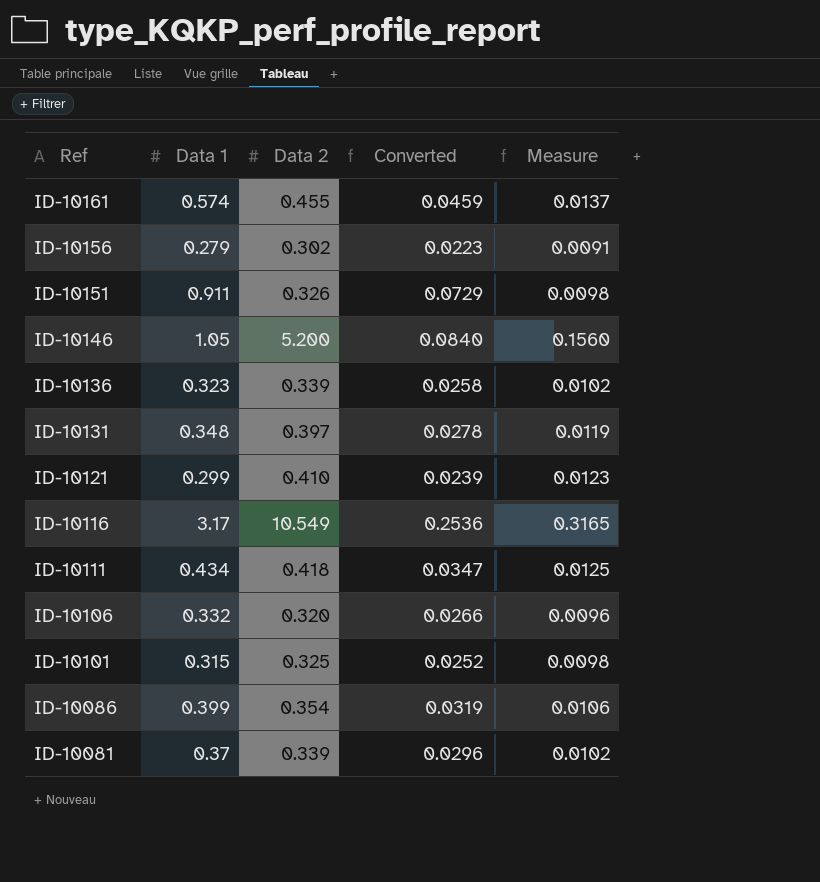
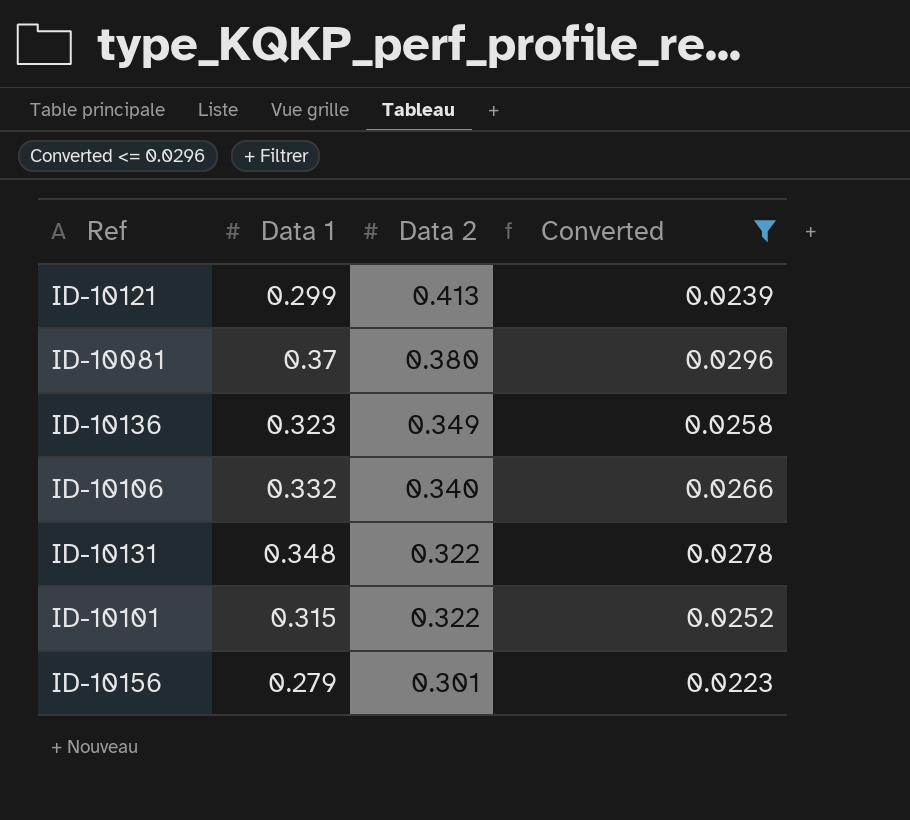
filter: none -> Converted <= 0.0296
row order: Ref descending -> Data 2 descending
column Measure | formula: [Data 2] * 0.03 -> none
ID-10121 | Data 2: 0.410 -> 0.413
ID-10081 | Data 2: 0.339 -> 0.380
ID-10136 | Data 2: 0.339 -> 0.349
ID-10106 | Data 2: 0.320 -> 0.340
ID-10131 | Data 2: 0.397 -> 0.322
ID-10101 | Data 2: 0.325 -> 0.322
ID-10156 | Data 2: 0.302 -> 0.301

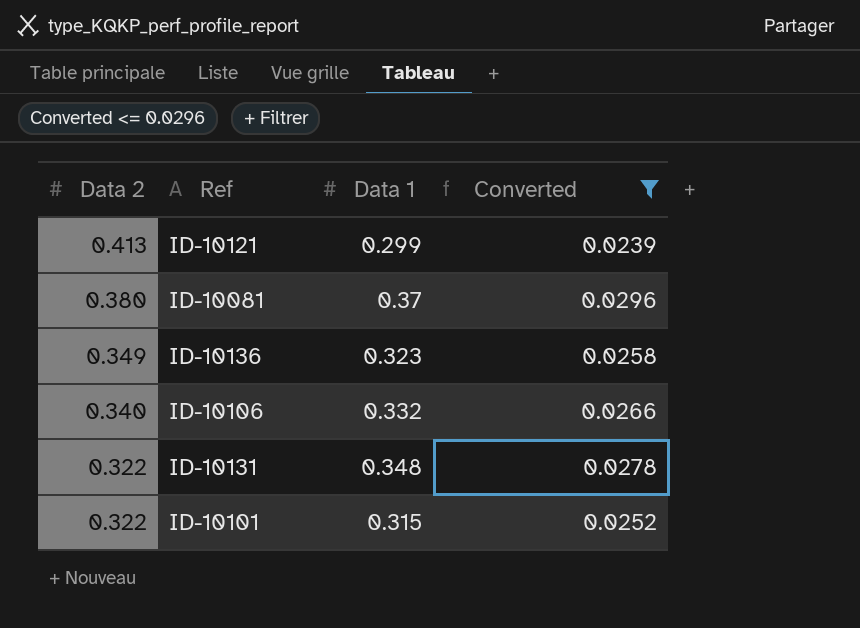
column Data 2 | position: 3 -> 1
row ID-10156: 0.279 | 0.301 | 0.0223 -> none

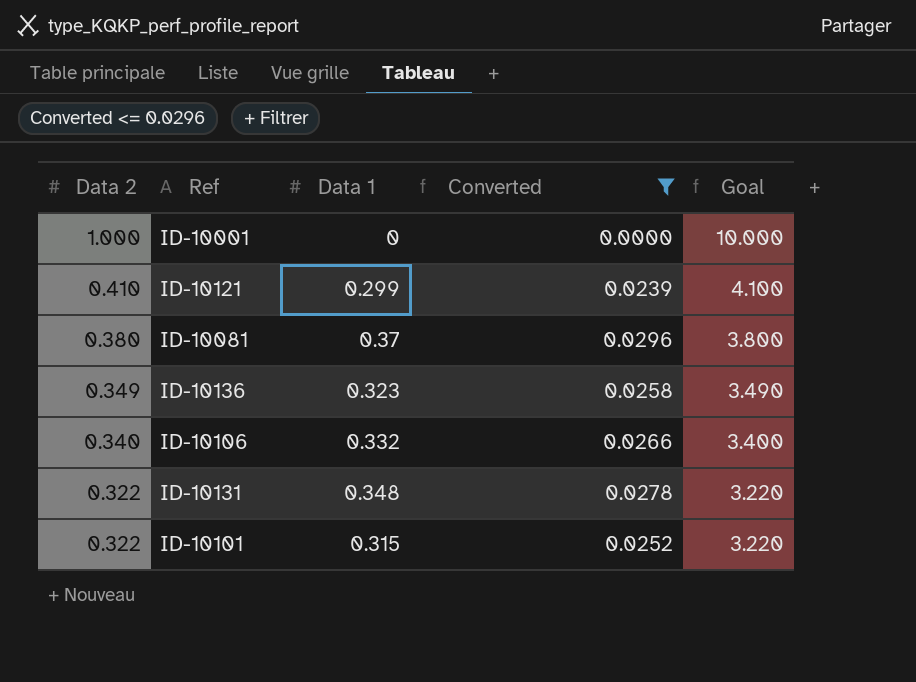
column Goal | formula: none -> [Data 2] * 10
row ID-10001: none -> 1.000 | 0 | 0.0000 | 10.000
ID-10121 | Data 2: 0.413 -> 0.410

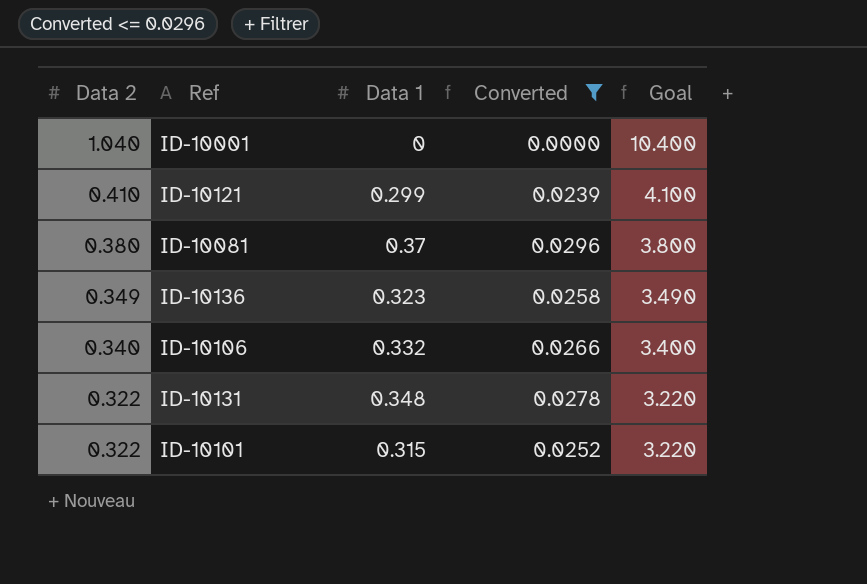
ID-10001 | Data 2: 1.000 -> 1.040
ID-10001 | Goal: 10.000 -> 10.400

